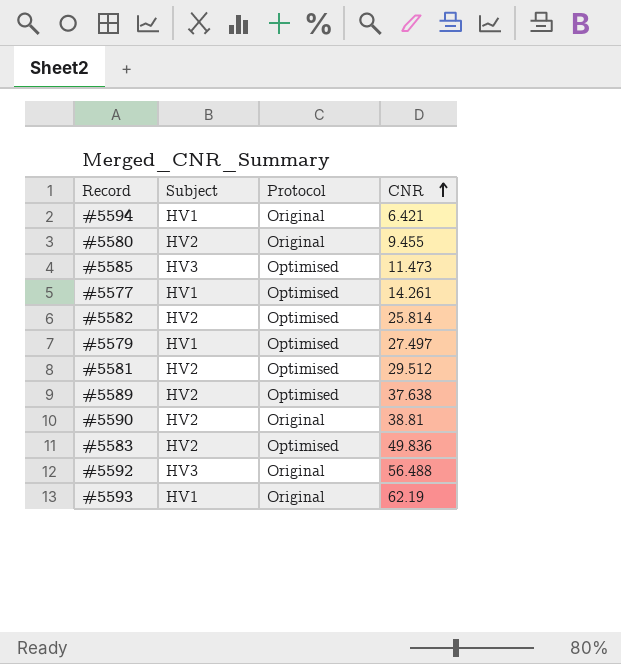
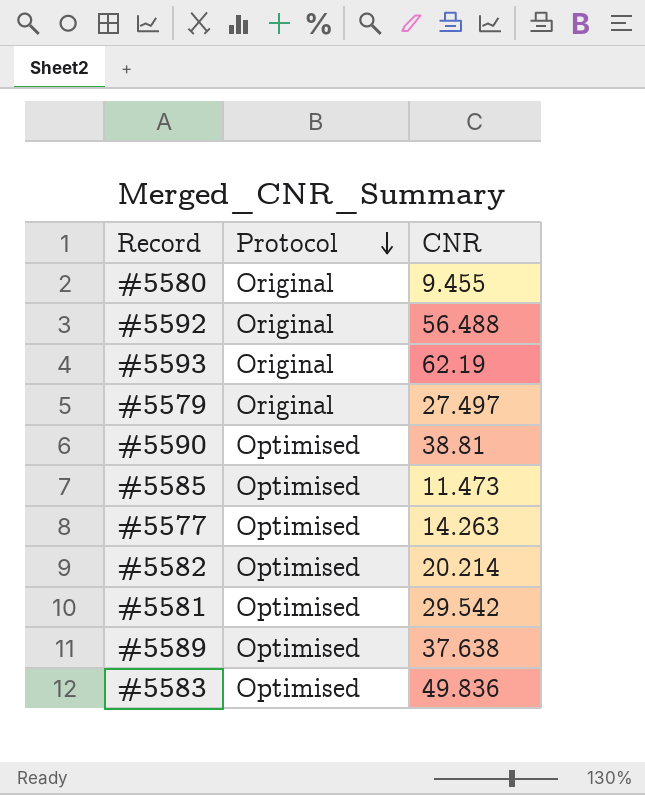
row order: CNR ascending -> Protocol descending
column Subject | position: 2 -> none
row #5594: HV1 | Original | 6.421 -> none
#5579 | Protocol: Optimised -> Original
#5590 | Protocol: Original -> Optimised
#5577 | CNR: 14.261 -> 14.263
#5582 | CNR: 25.814 -> 20.214
#5581 | CNR: 29.512 -> 29.542

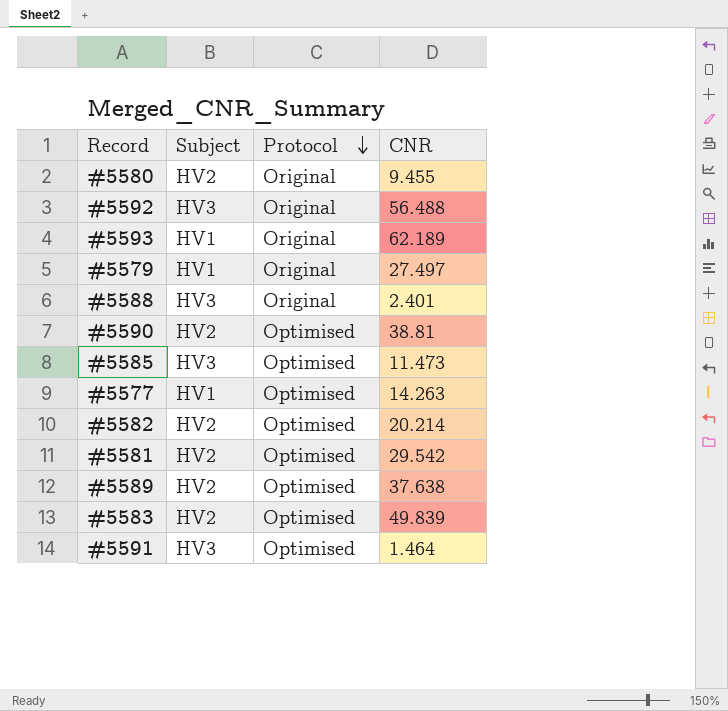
column Subject | position: none -> 2
#5593 | CNR: 62.19 -> 62.189
row #5588: none -> HV3 | Original | 2.401
#5583 | CNR: 49.836 -> 49.839
row #5591: none -> HV3 | Optimised | 1.464

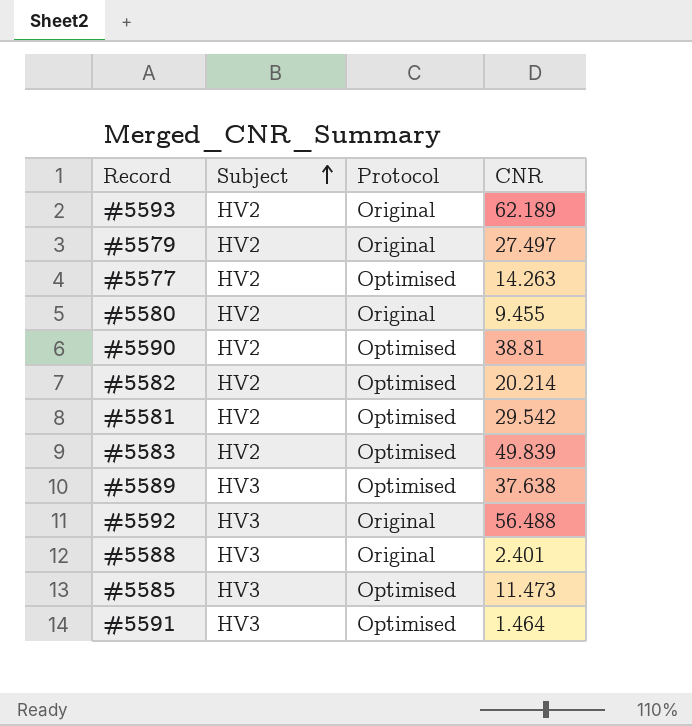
row order: Protocol descending -> Subject ascending
#5593 | Subject: HV1 -> HV2
#5579 | Subject: HV1 -> HV2
#5577 | Subject: HV1 -> HV2
#5589 | Subject: HV2 -> HV3

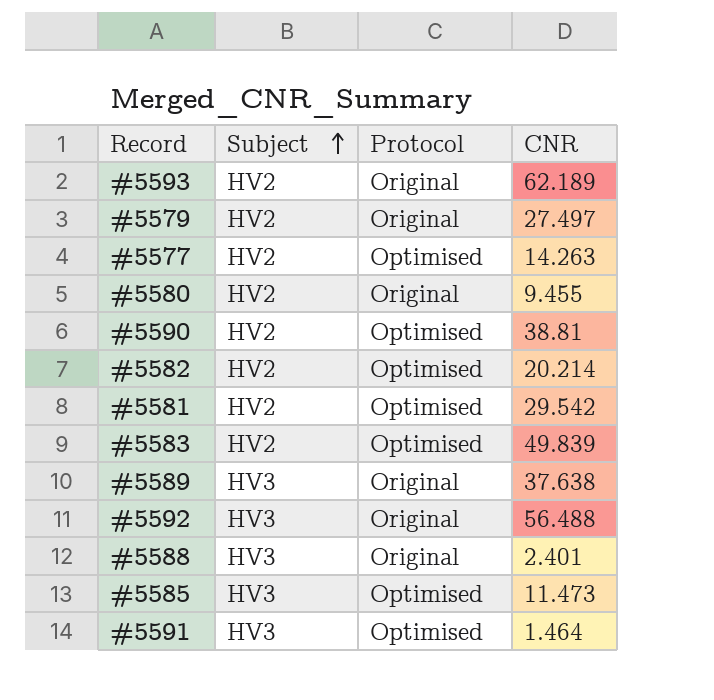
#5589 | Protocol: Optimised -> Original

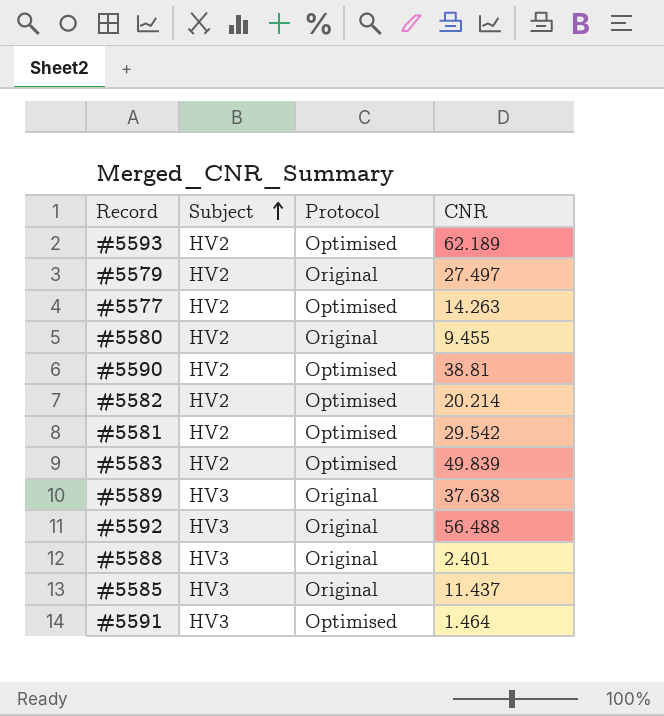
#5593 | Protocol: Original -> Optimised
#5585 | Protocol: Optimised -> Original
#5585 | CNR: 11.473 -> 11.437

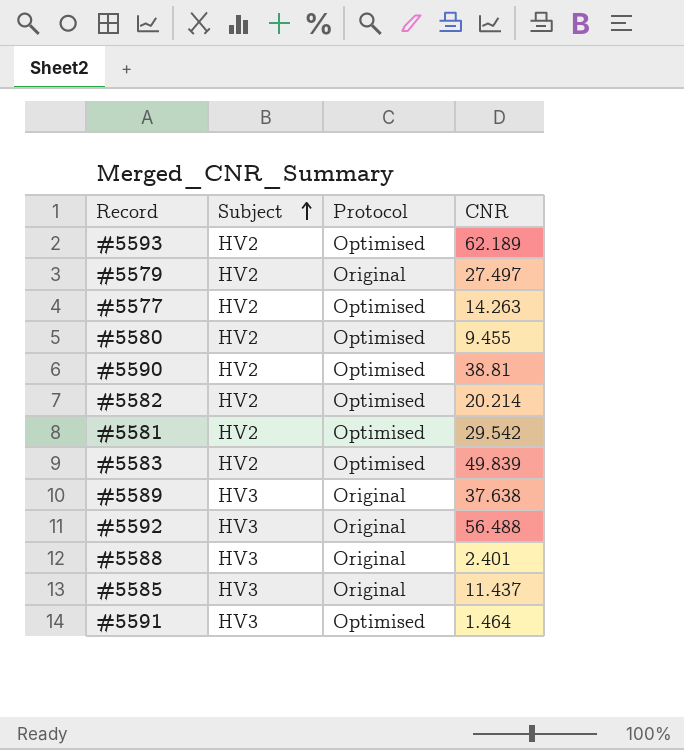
#5580 | Protocol: Original -> Optimised

